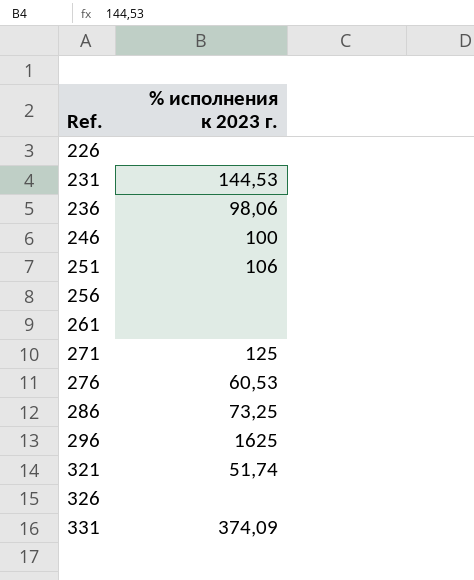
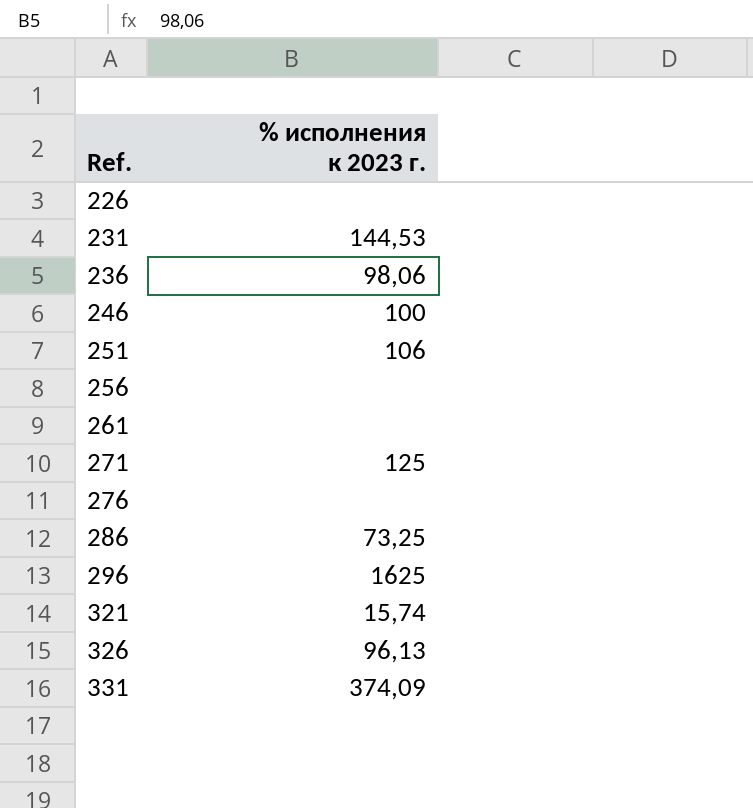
276 | % исполнения к 2023 г.: 60,53 -> none
321 | % исполнения к 2023 г.: 51,74 -> 15,74
326 | % исполнения к 2023 г.: none -> 96,13

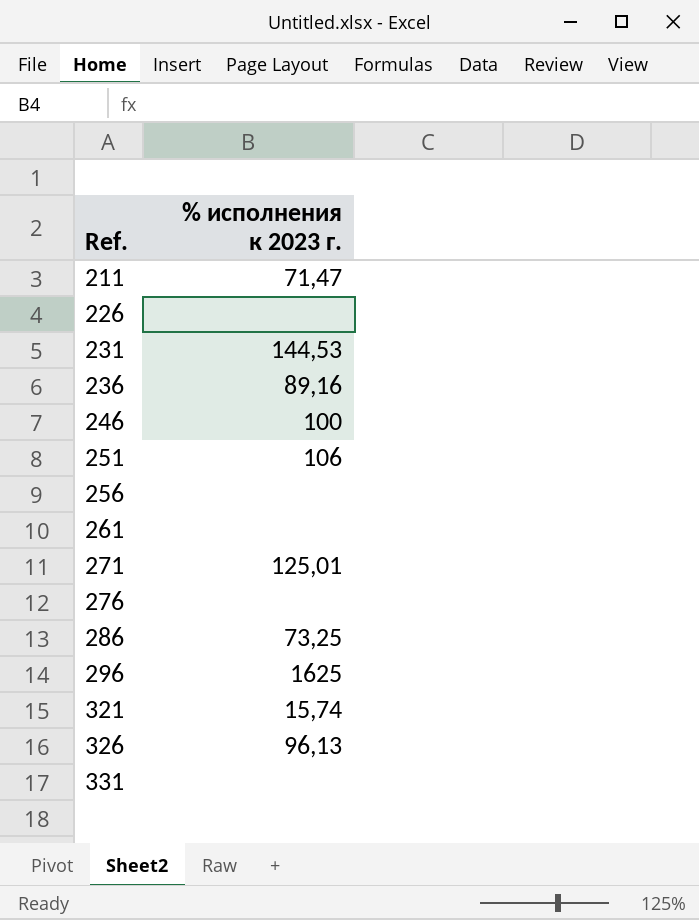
row 211: none -> 71,47
236 | % исполнения к 2023 г.: 98,06 -> 89,16
271 | % исполнения к 2023 г.: 125 -> 125,01
331 | % исполнения к 2023 г.: 374,09 -> none

